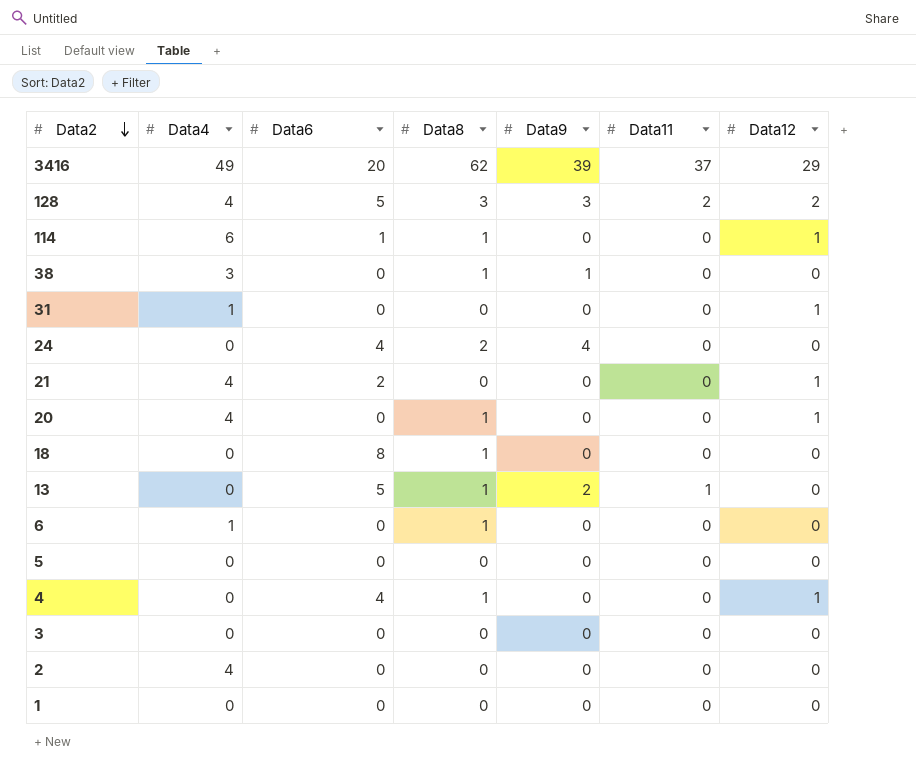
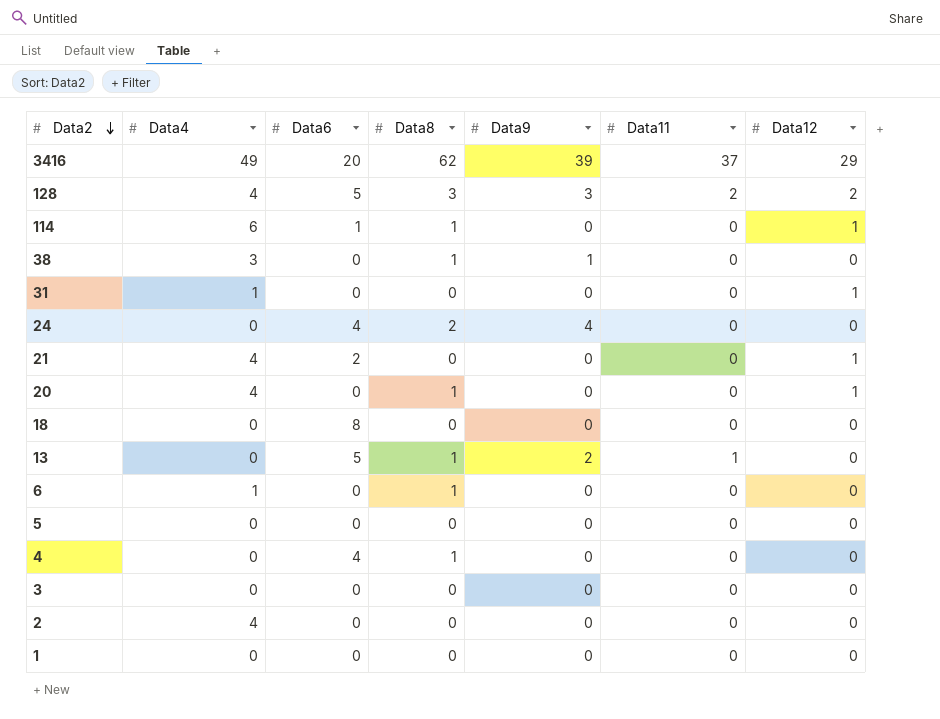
18 | Data8: 1 -> 0
4 | Data12: 1 -> 0

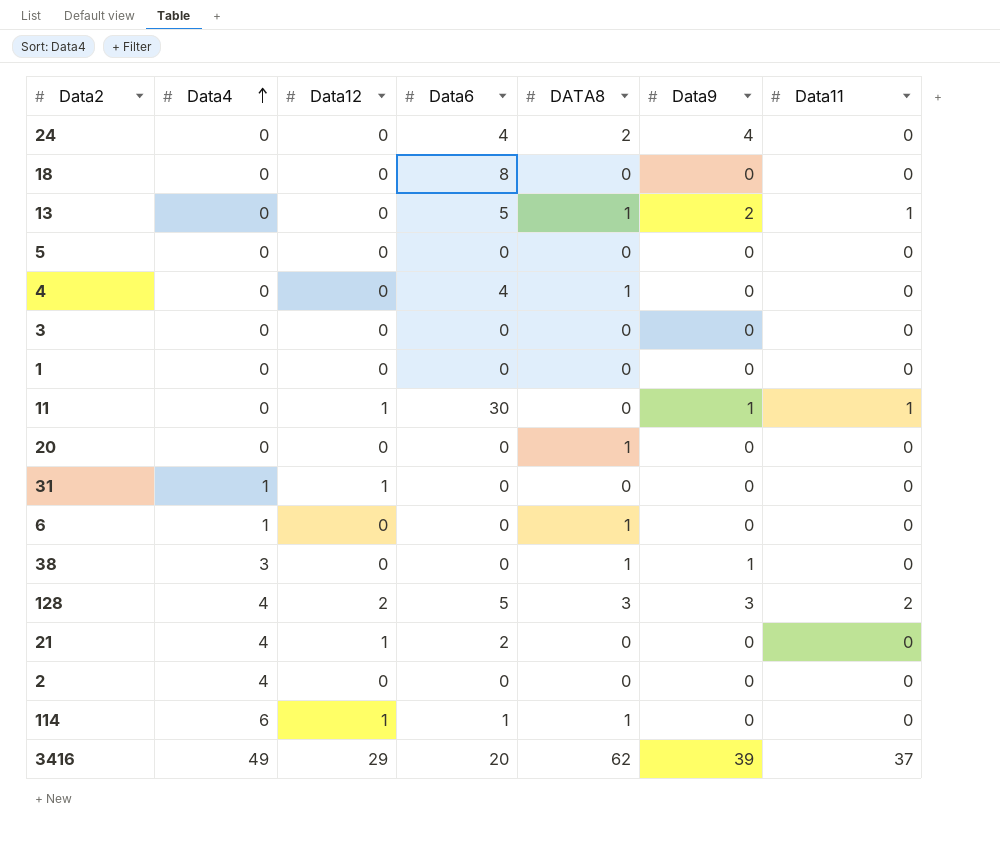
row order: Data2 descending -> Data4 ascending
column Data12 | position: 7 -> 3
column name: Data8 -> DATA8
row 11: none -> 0 | 1 | 30 | 0 | 1 | 1
20 | Data4: 4 -> 0
20 | Data12: 1 -> 0

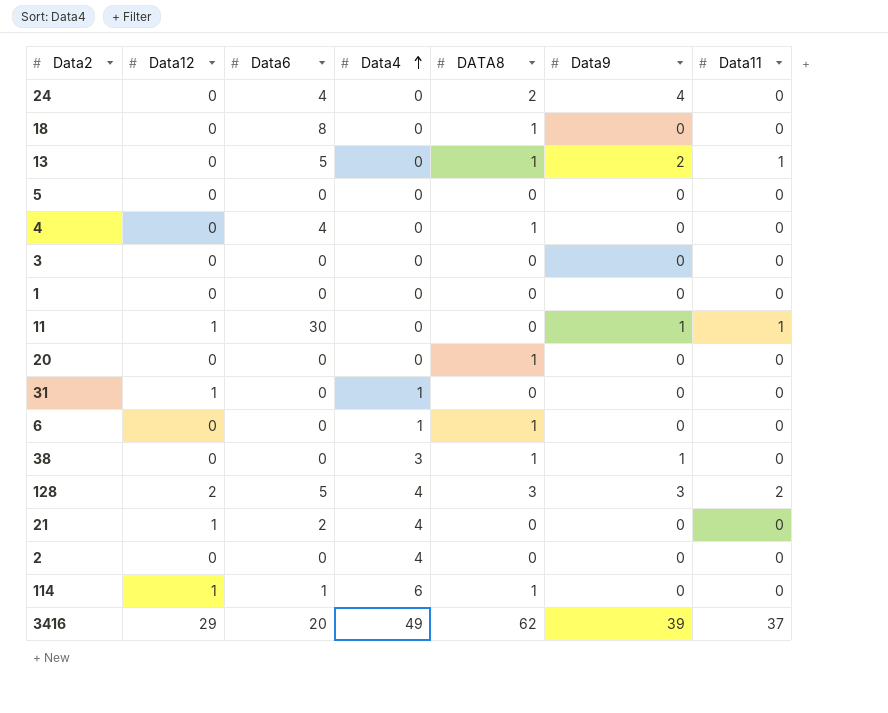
column Data4 | position: 2 -> 4
18 | DATA8: 0 -> 1

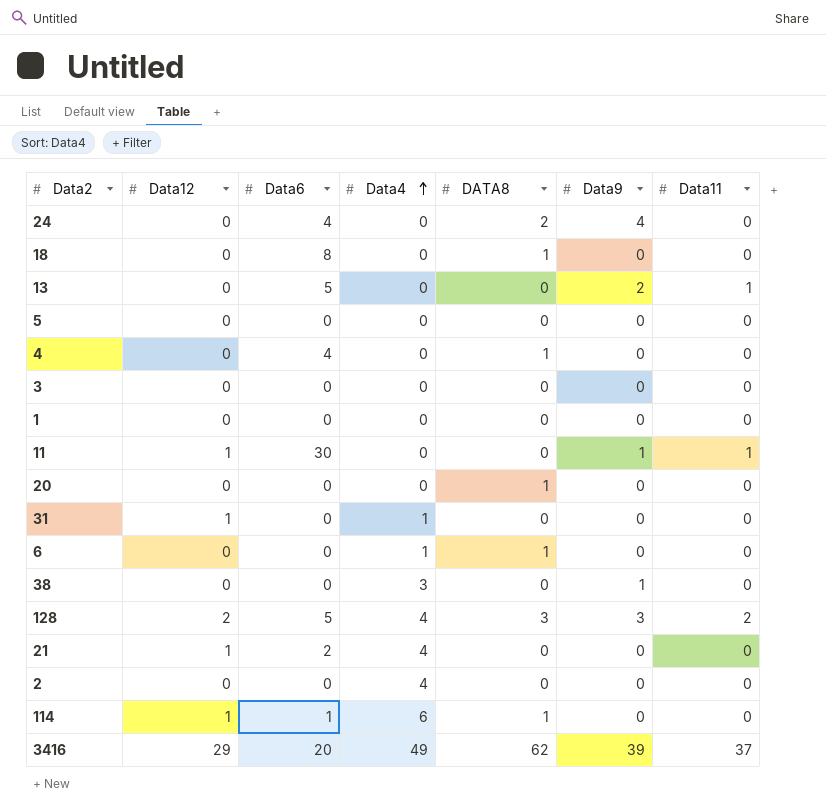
13 | DATA8: 1 -> 0
38 | DATA8: 1 -> 0

